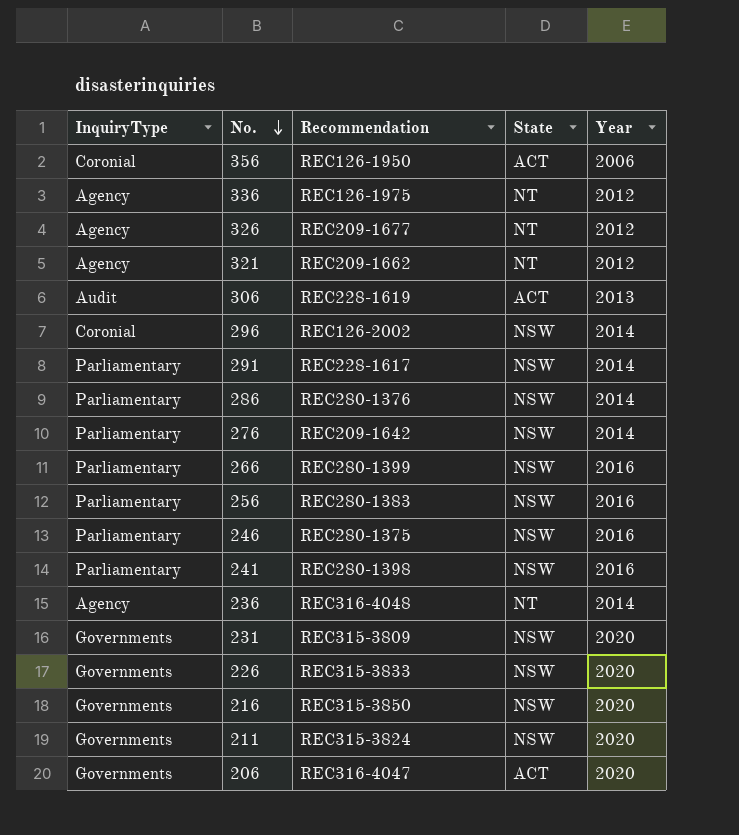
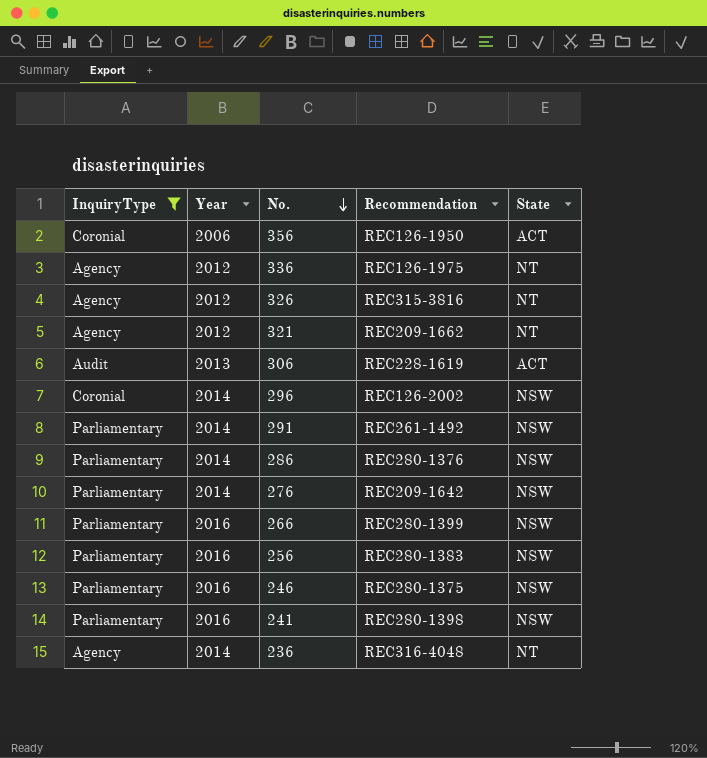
filter: none -> InquiryType != Governments
column Year | position: 5 -> 2
326 | Recommendation: REC209-1677 -> REC315-3816
291 | Recommendation: REC228-1617 -> REC261-1492

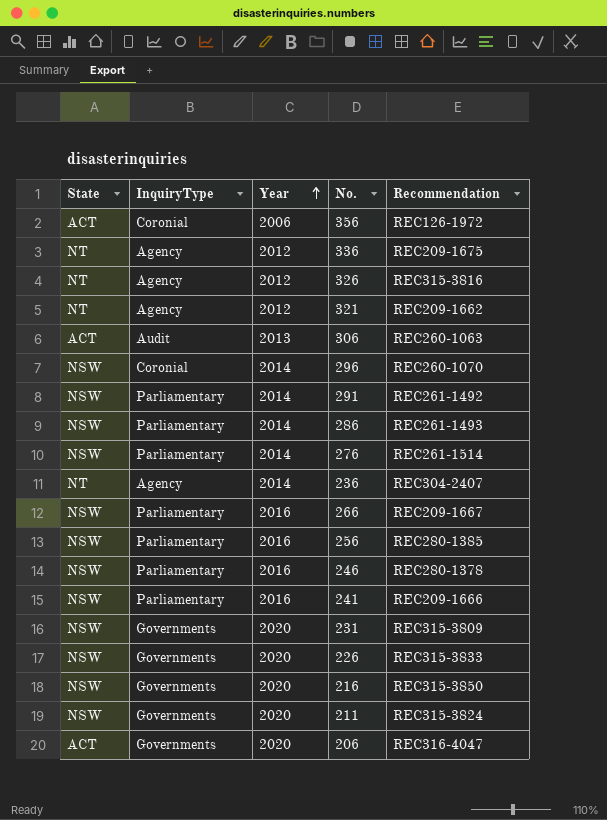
filter: InquiryType != Governments -> none
row order: No. descending -> Year ascending
column State | position: 5 -> 1
356 | Recommendation: REC126-1950 -> REC126-1972
336 | Recommendation: REC126-1975 -> REC209-1675
306 | Recommendation: REC228-1619 -> REC260-1063
296 | Recommendation: REC126-2002 -> REC260-1070
286 | Recommendation: REC280-1376 -> REC261-1493
276 | Recommendation: REC209-1642 -> REC261-1514
236 | Recommendation: REC316-4048 -> REC304-2407
266 | Recommendation: REC280-1399 -> REC209-1667
256 | Recommendation: REC280-1383 -> REC280-1385
246 | Recommendation: REC280-1375 -> REC280-1378
241 | Recommendation: REC280-1398 -> REC209-1666

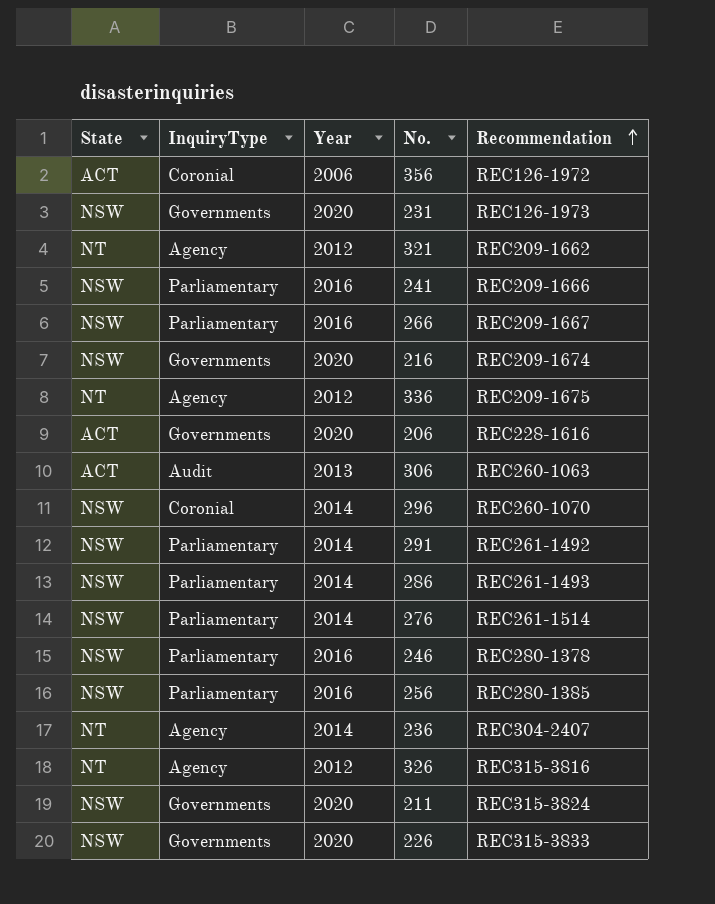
row order: Year ascending -> Recommendation ascending
231 | Recommendation: REC315-3809 -> REC126-1973
216 | Recommendation: REC315-3850 -> REC209-1674
206 | Recommendation: REC316-4047 -> REC228-1616

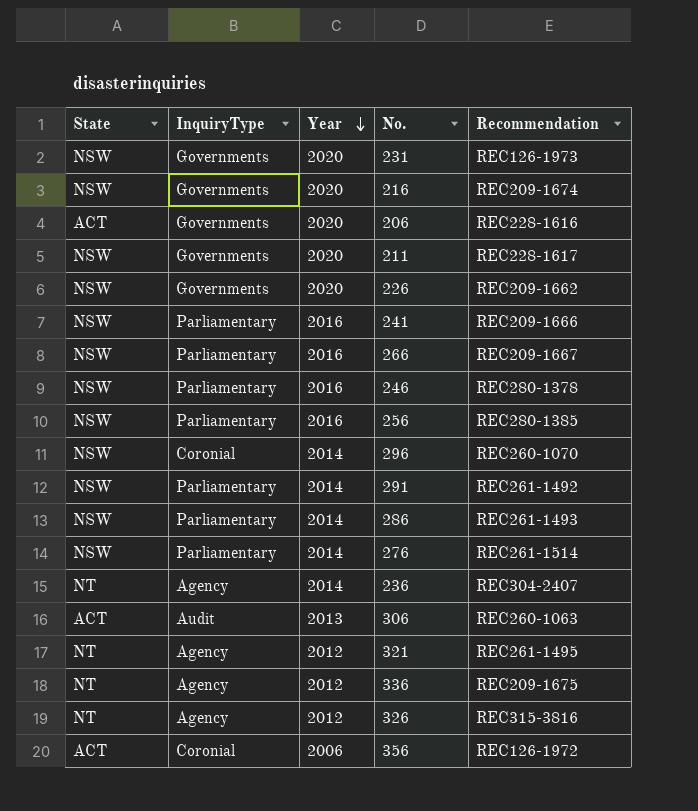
row order: Recommendation ascending -> Year descending
211 | Recommendation: REC315-3824 -> REC228-1617
226 | Recommendation: REC315-3833 -> REC209-1662
321 | Recommendation: REC209-1662 -> REC261-1495

